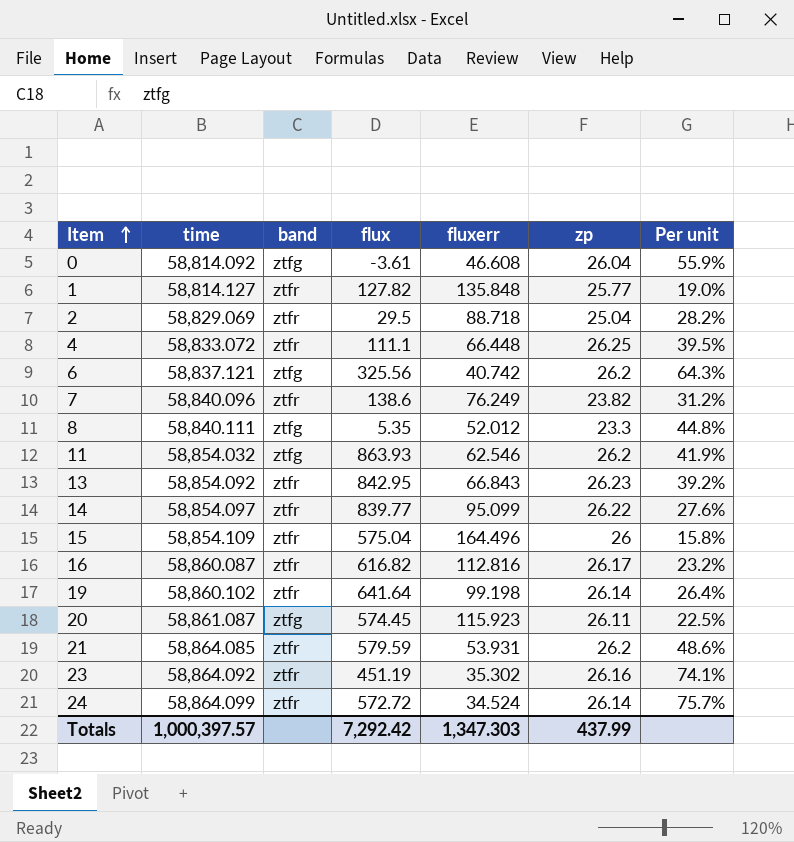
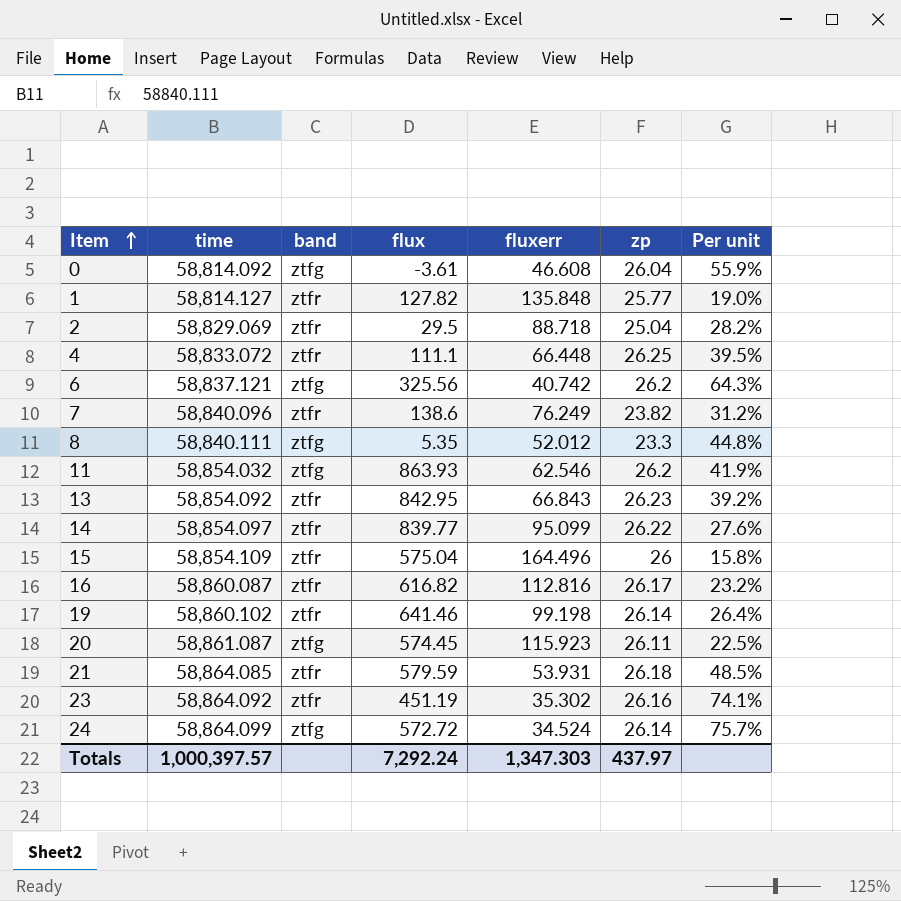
19 | flux: 641.64 -> 641.46
21 | zp: 26.2 -> 26.18
21 | Per unit: 48.6% -> 48.5%
24 | band: ztfr -> ztfg
Totals | flux: 7,292.42 -> 7,292.24
Totals | zp: 437.99 -> 437.97

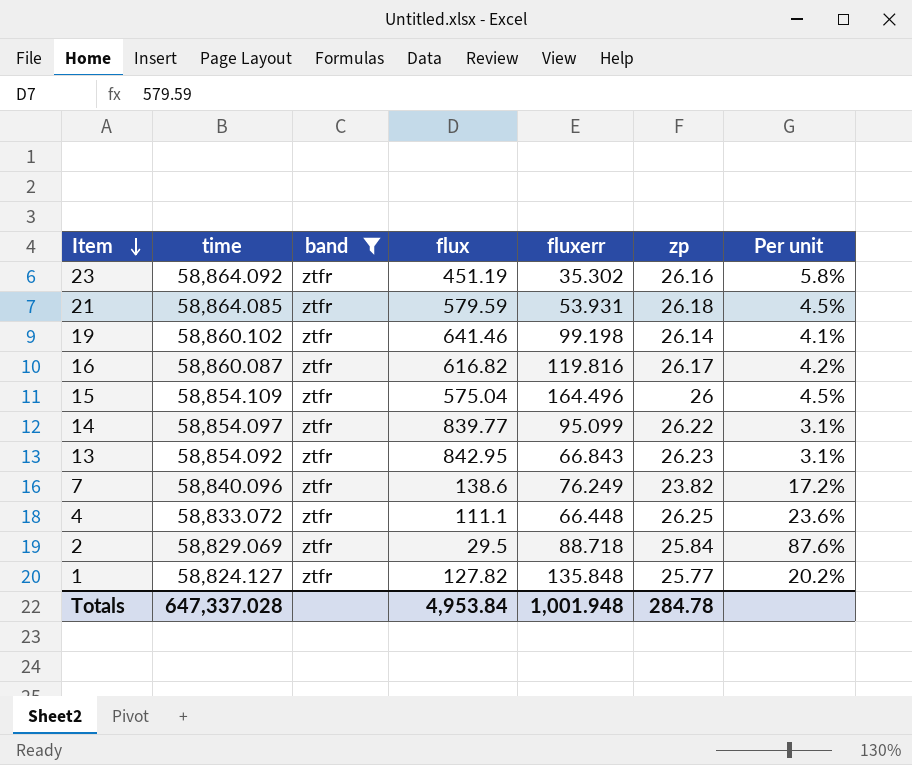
filter: none -> band = ztfr
row order: Item ascending -> Item descending
column Per unit | formula: [zp] / [fluxerr] -> [zp] / [flux]
16 | fluxerr: 112.816 -> 119.816
2 | zp: 25.04 -> 25.84
1 | time: 58,814.127 -> 58,824.127
Totals | time: 1,000,397.57 -> 647,337.028
Totals | flux: 7,292.24 -> 4,953.84
Totals | fluxerr: 1,347.303 -> 1,001.948
Totals | zp: 437.97 -> 284.78

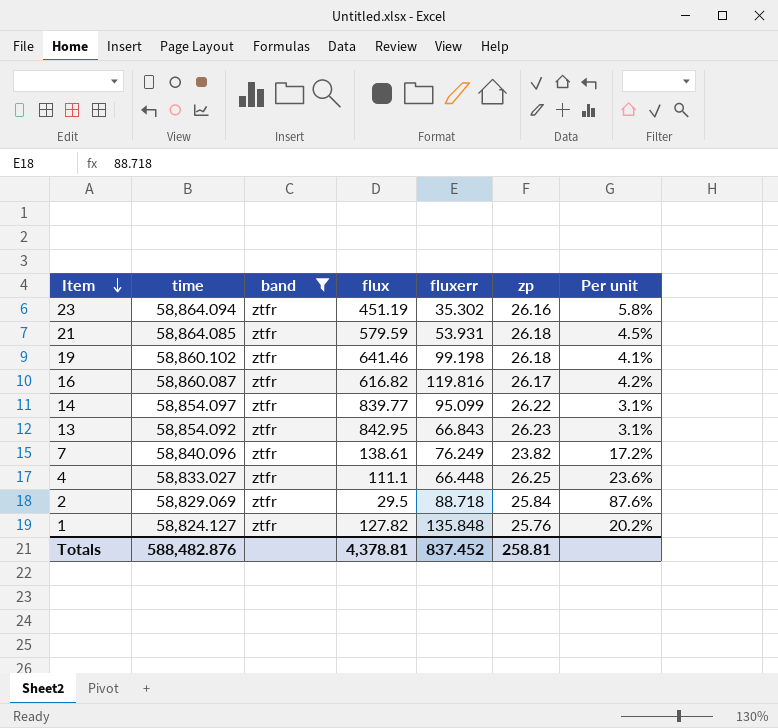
row 15: 58,854.109 | ztfr | 575.04 | 164.496 | 26 | 4.5% -> none
23 | time: 58,864.092 -> 58,864.094
19 | zp: 26.14 -> 26.18
7 | flux: 138.6 -> 138.61
4 | time: 58,833.072 -> 58,833.027
1 | zp: 25.77 -> 25.76
Totals | time: 647,337.028 -> 588,482.876
Totals | flux: 4,953.84 -> 4,378.81
Totals | fluxerr: 1,001.948 -> 837.452
Totals | zp: 284.78 -> 258.81

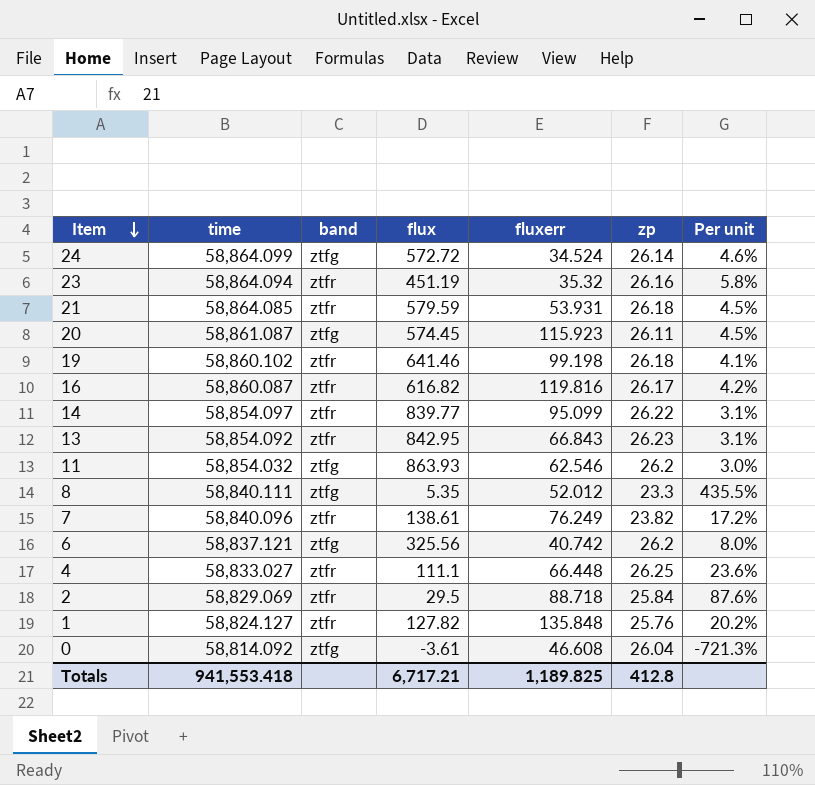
filter: band = ztfr -> none
23 | fluxerr: 35.302 -> 35.32
Totals | time: 588,482.876 -> 941,553.418
Totals | flux: 4,378.81 -> 6,717.21
Totals | fluxerr: 837.452 -> 1,189.825
Totals | zp: 258.81 -> 412.8

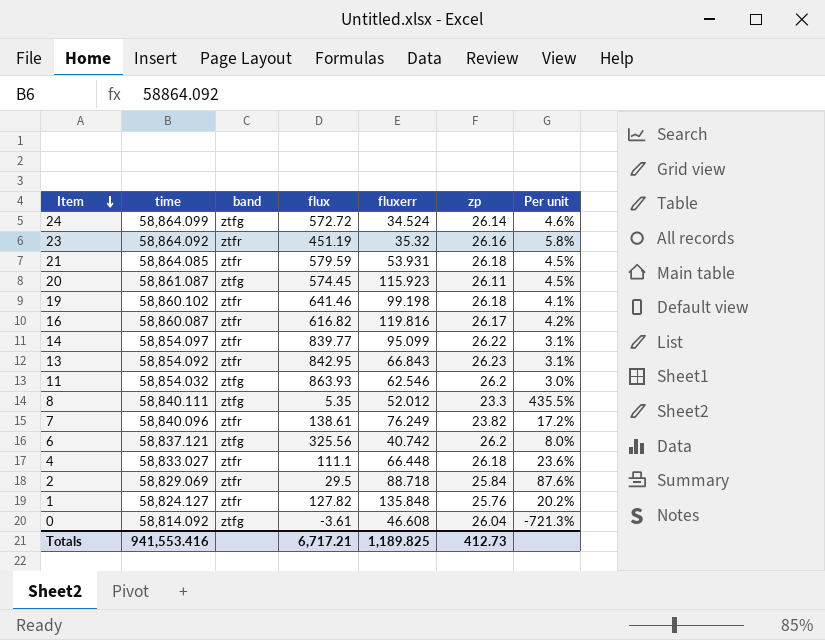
23 | time: 58,864.094 -> 58,864.092
4 | zp: 26.25 -> 26.18
Totals | time: 941,553.418 -> 941,553.416
Totals | zp: 412.8 -> 412.73

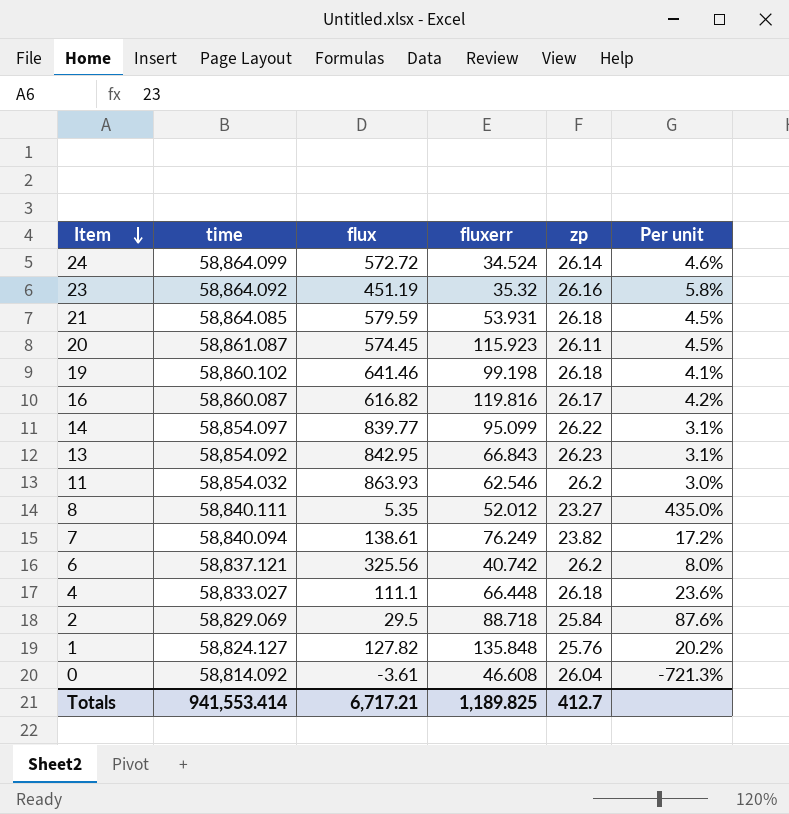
column band | position: 3 -> none
8 | zp: 23.3 -> 23.27
8 | Per unit: 435.5% -> 435.0%
7 | time: 58,840.096 -> 58,840.094
Totals | time: 941,553.416 -> 941,553.414
Totals | zp: 412.73 -> 412.7

